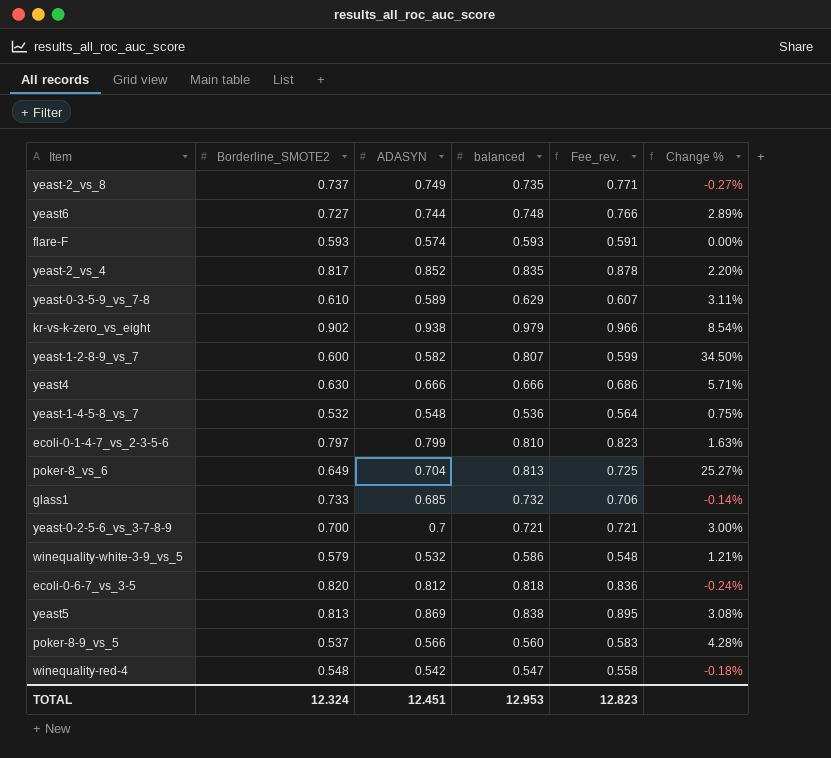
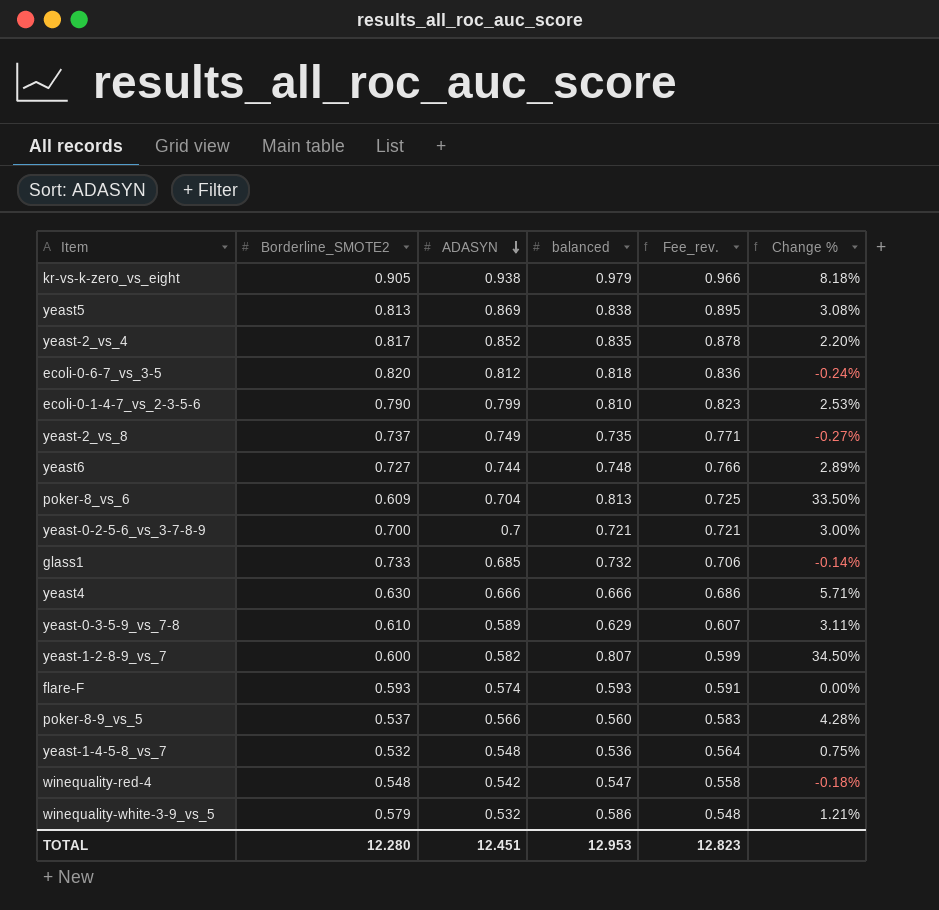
row order: none -> ADASYN descending
kr-vs-k-zero_vs_eight | Borderline_SMOTE2: 0.902 -> 0.905
kr-vs-k-zero_vs_eight | Change %: 8.54% -> 8.18%
ecoli-0-1-4-7_vs_2-3-5-6 | Borderline_SMOTE2: 0.797 -> 0.790
ecoli-0-1-4-7_vs_2-3-5-6 | Change %: 1.63% -> 2.53%
poker-8_vs_6 | Borderline_SMOTE2: 0.649 -> 0.609
poker-8_vs_6 | Change %: 25.27% -> 33.50%
TOTAL | Borderline_SMOTE2: 12.324 -> 12.280

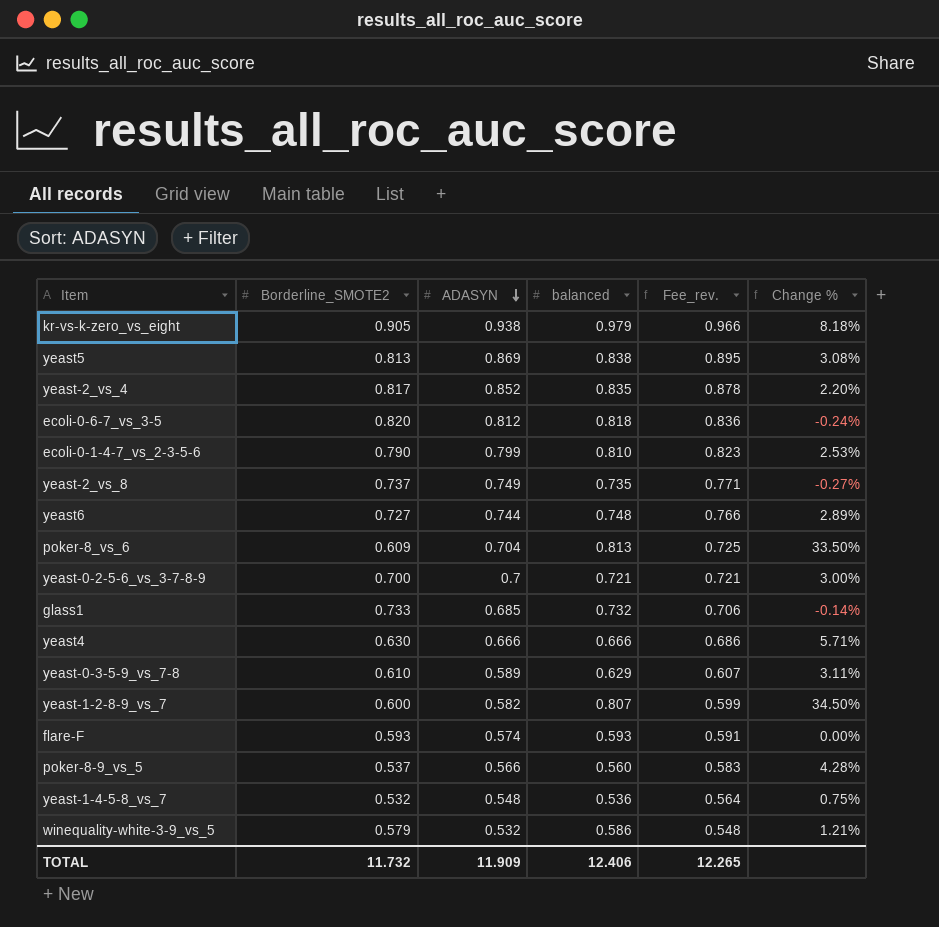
row winequality-red-4: 0.548 | 0.542 | 0.547 | 0.558 | -0.18% -> none
TOTAL | Borderline_SMOTE2: 12.280 -> 11.732
TOTAL | ADASYN: 12.451 -> 11.909
TOTAL | balanced: 12.953 -> 12.406
TOTAL | Fee_rev.: 12.823 -> 12.265

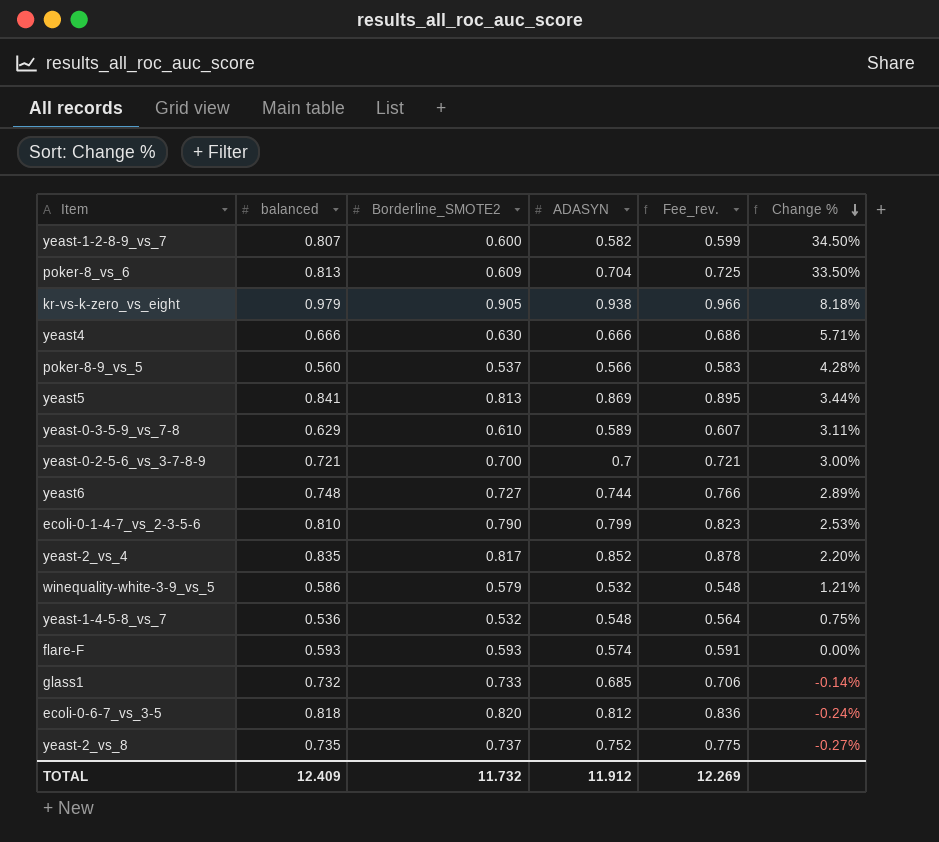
row order: ADASYN descending -> Change % descending
column balanced | position: 4 -> 2
yeast5 | balanced: 0.838 -> 0.841
yeast5 | Change %: 3.08% -> 3.44%
yeast-2_vs_8 | ADASYN: 0.749 -> 0.752
yeast-2_vs_8 | Fee_rev.: 0.771 -> 0.775
TOTAL | balanced: 12.406 -> 12.409
TOTAL | ADASYN: 11.909 -> 11.912
TOTAL | Fee_rev.: 12.265 -> 12.269

